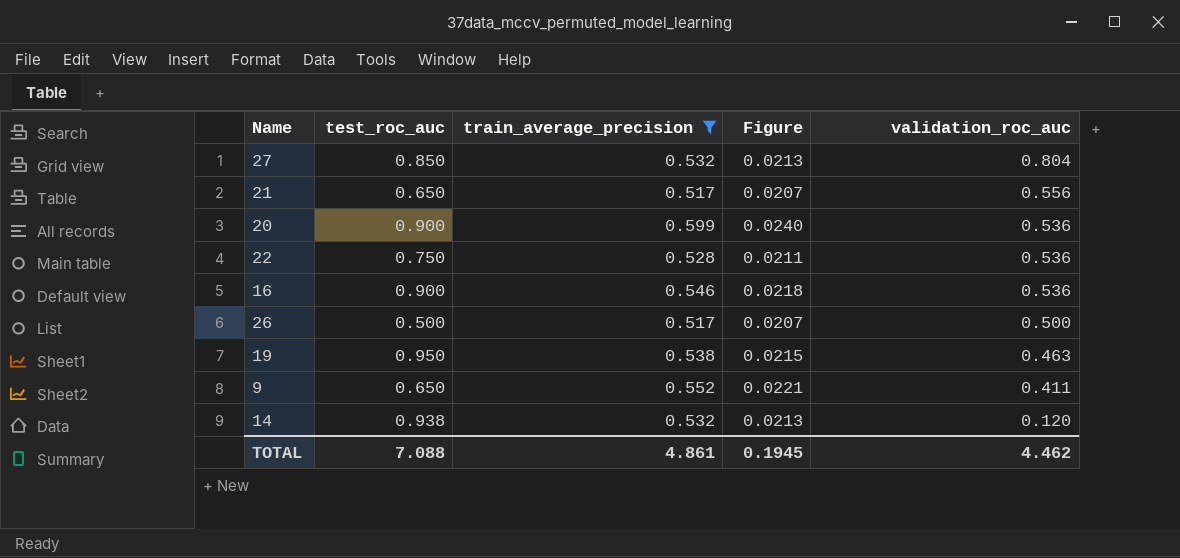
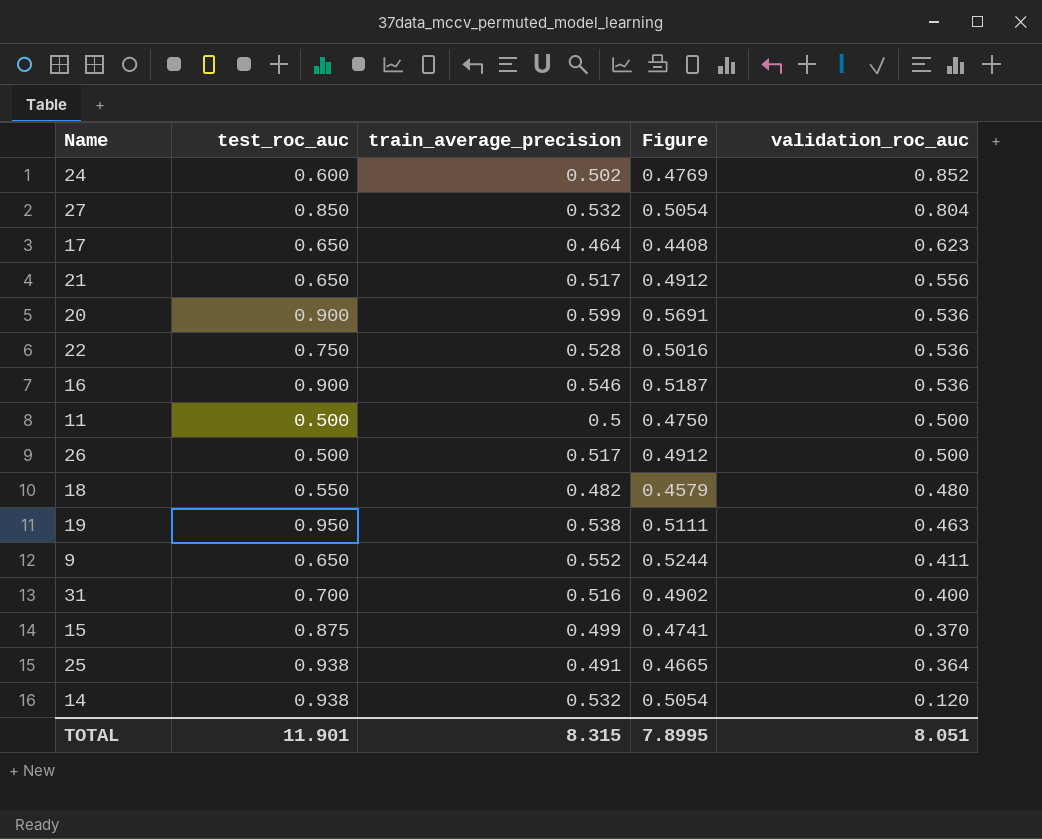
filter: train_average_precision >= 0.517 -> none
column Figure | formula: [train_average_precision] * 0.04 -> [train_average_precision] * 0.95
TOTAL | test_roc_auc: 7.088 -> 11.901
TOTAL | train_average_precision: 4.861 -> 8.315
TOTAL | Figure: 0.1945 -> 7.8995
TOTAL | validation_roc_auc: 4.462 -> 8.051

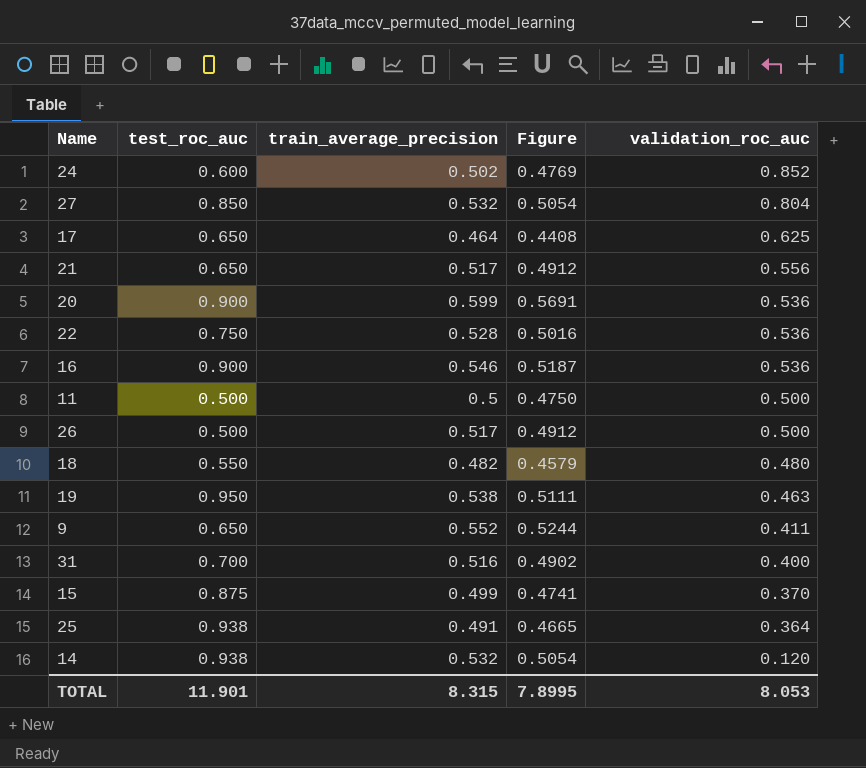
17 | validation_roc_auc: 0.623 -> 0.625
TOTAL | validation_roc_auc: 8.051 -> 8.053

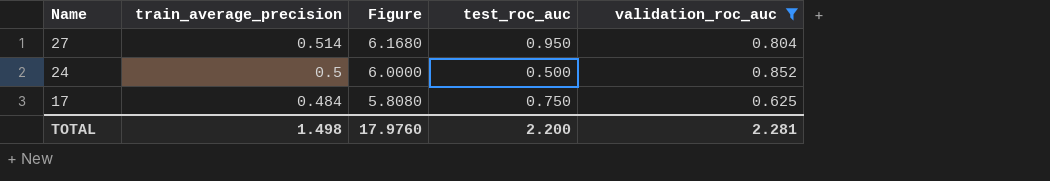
filter: none -> validation_roc_auc >= 0.625
row order: validation_roc_auc descending -> Name descending
column Figure | formula: [train_average_precision] * 0.95 -> [train_average_precision] * 12
column test_roc_auc | position: 2 -> 4
27 | train_average_precision: 0.532 -> 0.514
27 | test_roc_auc: 0.850 -> 0.950
24 | train_average_precision: 0.502 -> 0.5
24 | test_roc_auc: 0.600 -> 0.500
17 | train_average_precision: 0.464 -> 0.484
17 | test_roc_auc: 0.650 -> 0.750
TOTAL | train_average_precision: 8.315 -> 1.498
TOTAL | Figure: 7.8995 -> 17.9760
TOTAL | test_roc_auc: 11.901 -> 2.200
TOTAL | validation_roc_auc: 8.053 -> 2.281

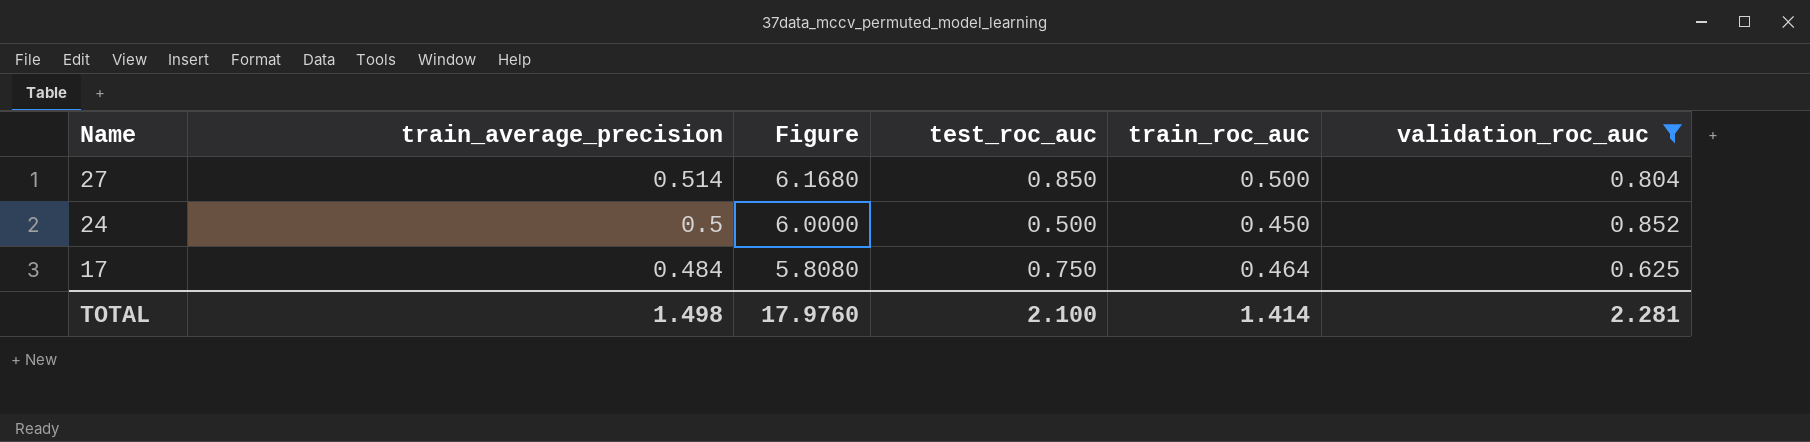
column train_roc_auc | position: none -> 5
27 | test_roc_auc: 0.950 -> 0.850
TOTAL | test_roc_auc: 2.200 -> 2.100

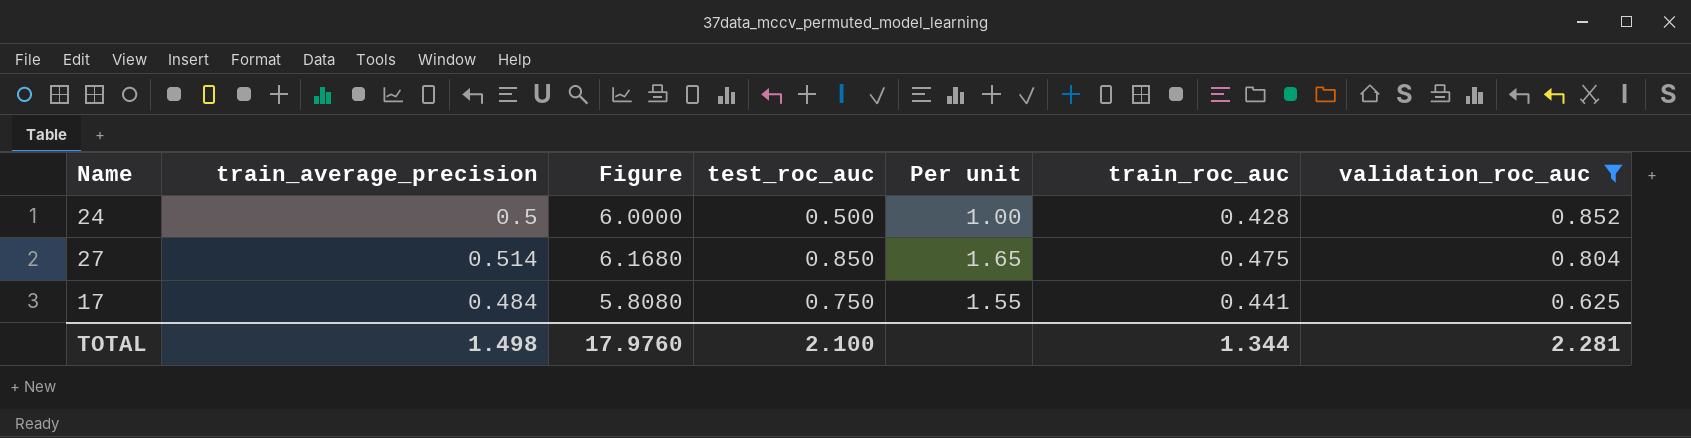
row order: Name descending -> validation_roc_auc descending
column Per unit | formula: none -> [test_roc_auc] / [train_average_precision]
24 | train_roc_auc: 0.450 -> 0.428
27 | train_roc_auc: 0.500 -> 0.475
17 | train_roc_auc: 0.464 -> 0.441
TOTAL | train_roc_auc: 1.414 -> 1.344

